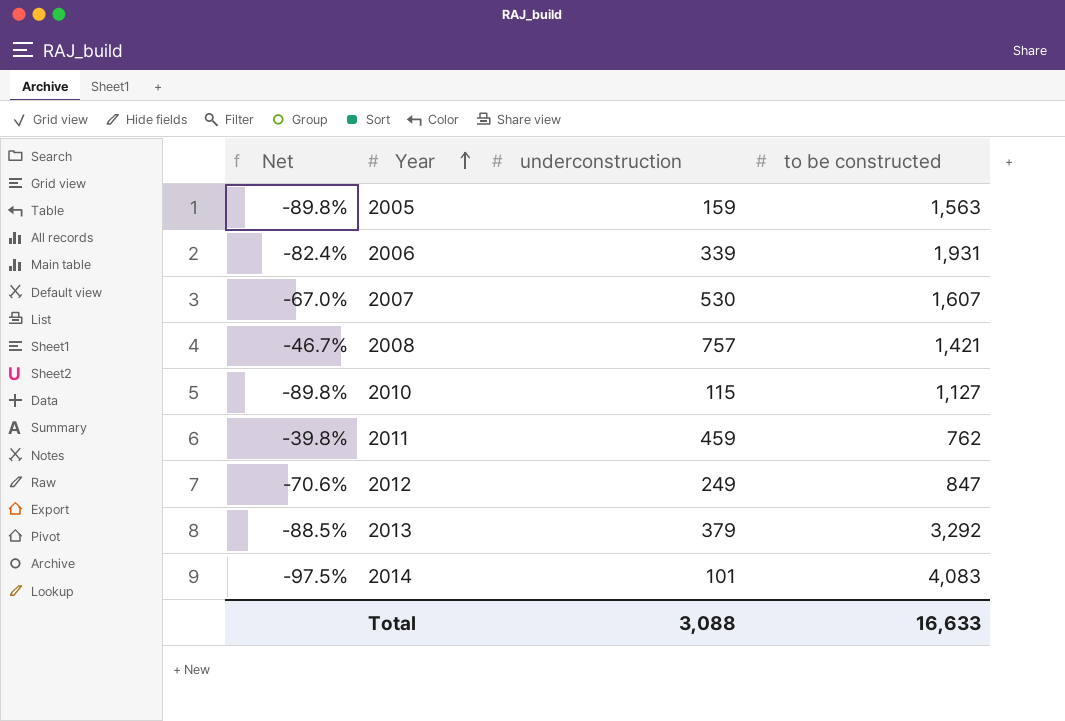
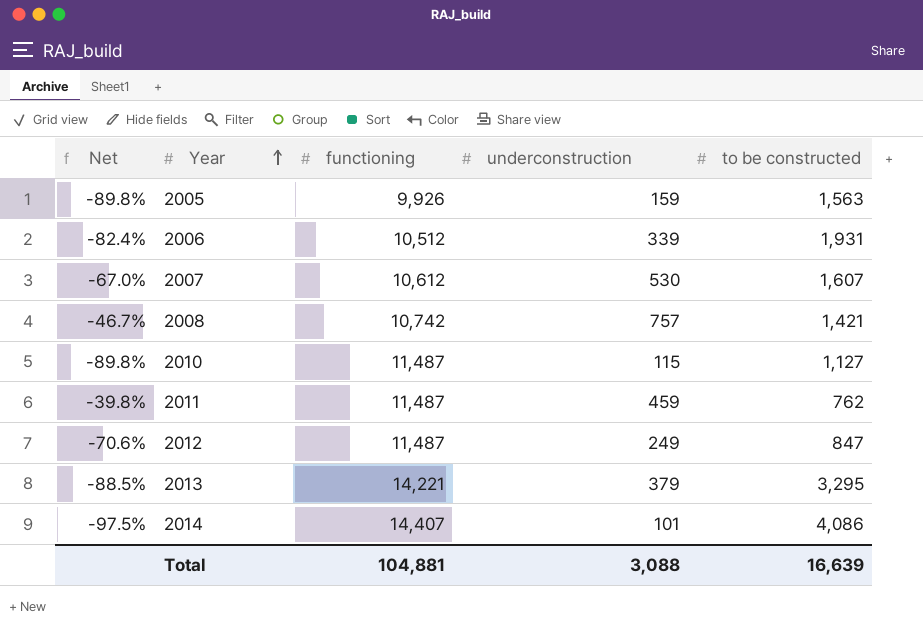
column functioning | position: none -> 3
2013 | to be constructed: 3,292 -> 3,295
2014 | to be constructed: 4,083 -> 4,086
Total | to be constructed: 16,633 -> 16,639

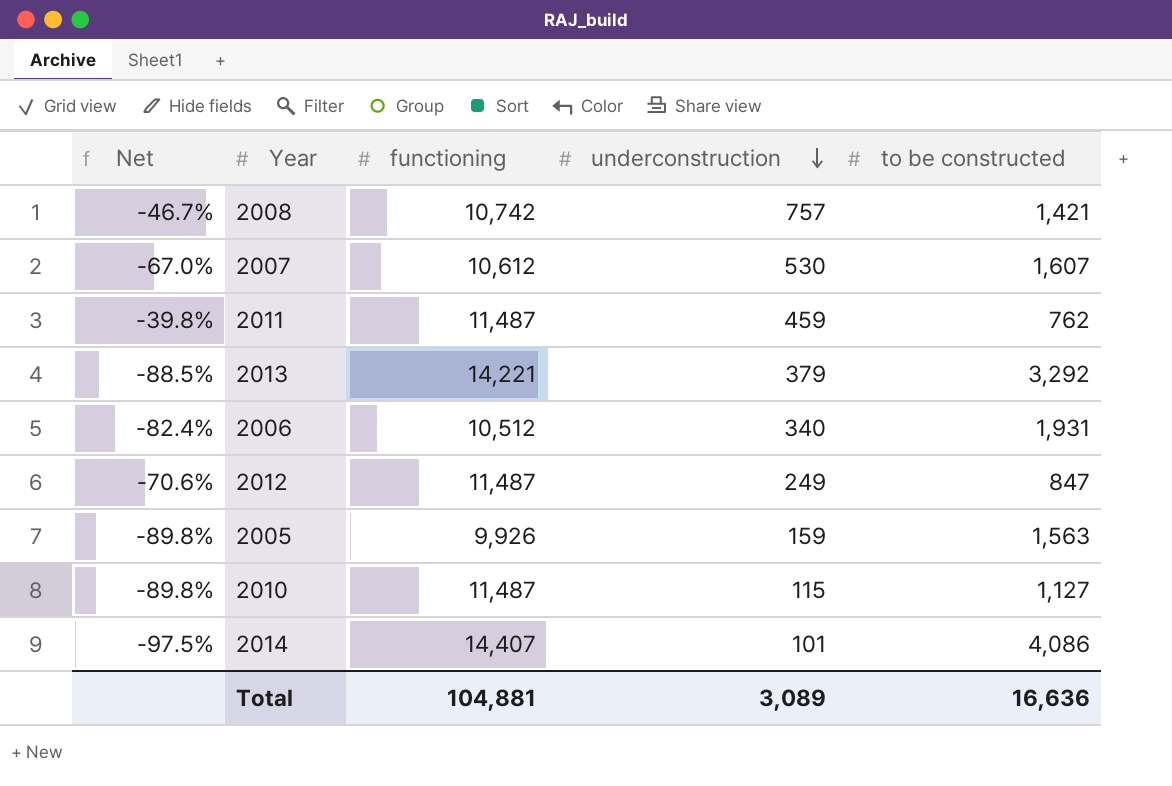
row order: Year ascending -> underconstruction descending
2013 | to be constructed: 3,295 -> 3,292
2006 | underconstruction: 339 -> 340
Total | underconstruction: 3,088 -> 3,089
Total | to be constructed: 16,639 -> 16,636

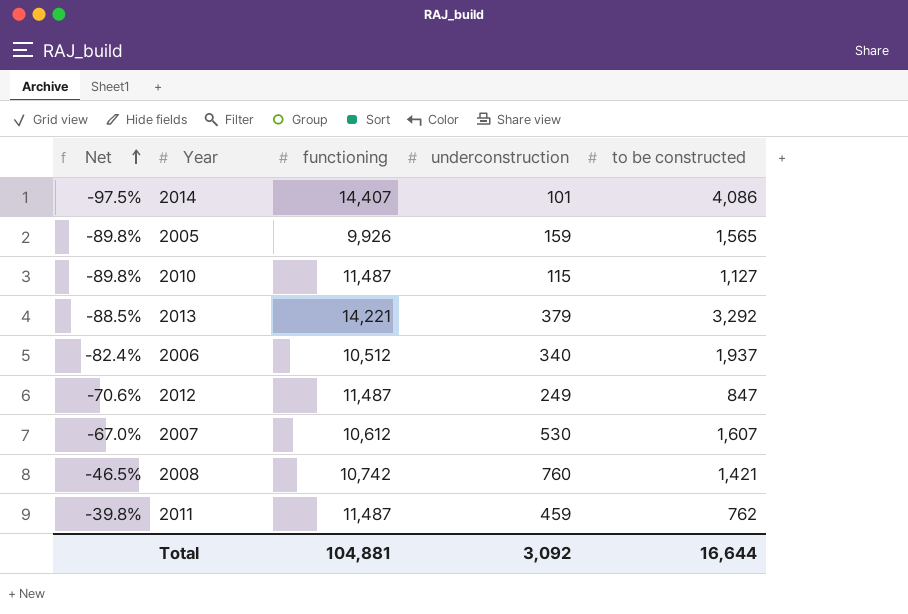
row order: underconstruction descending -> Net ascending
2005 | to be constructed: 1,563 -> 1,565
2006 | to be constructed: 1,931 -> 1,937
2008 | Net: -46.7% -> -46.5%
2008 | underconstruction: 757 -> 760
Total | underconstruction: 3,089 -> 3,092
Total | to be constructed: 16,636 -> 16,644

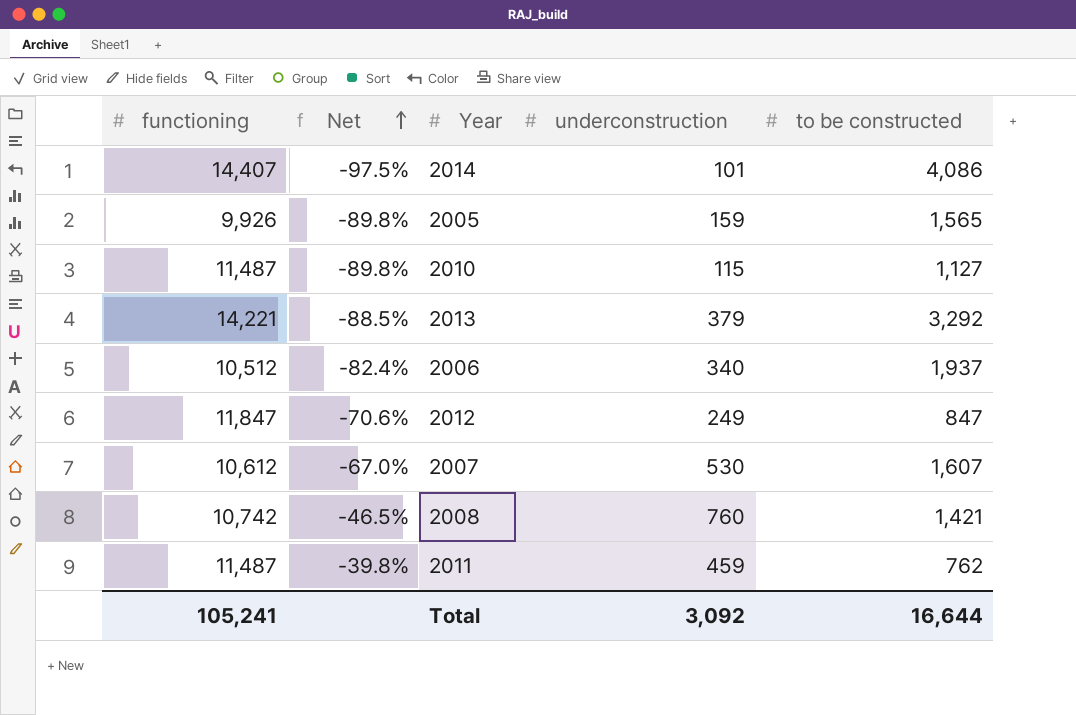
column functioning | position: 3 -> 1
2012 | functioning: 11,487 -> 11,847
Total | functioning: 104,881 -> 105,241

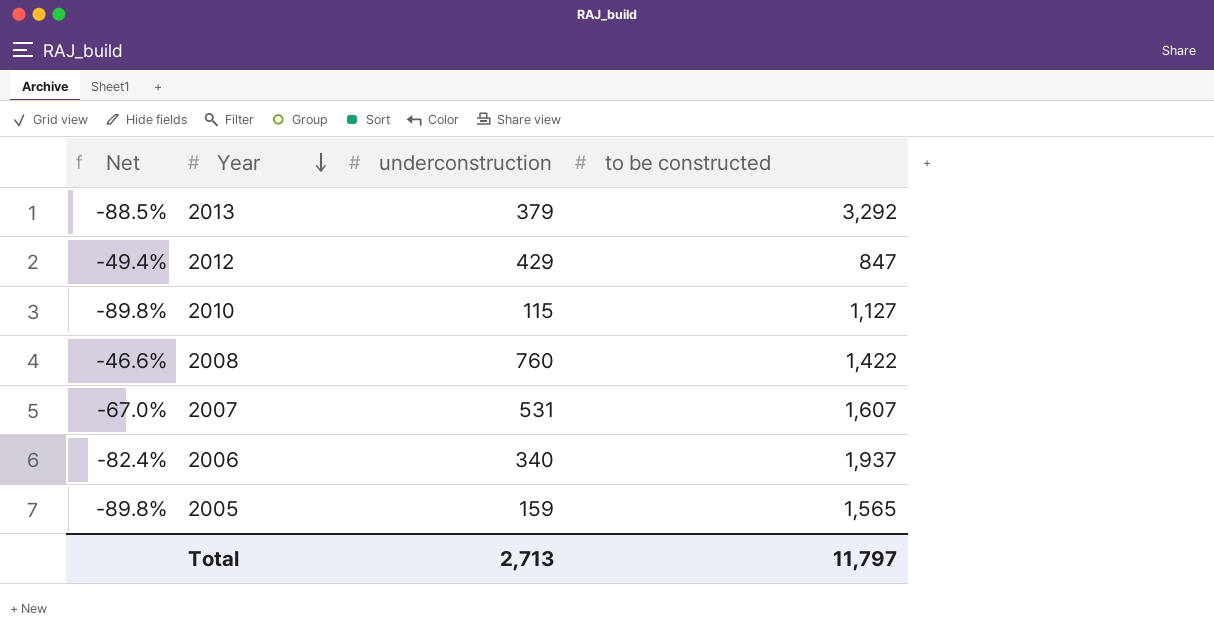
row order: Net ascending -> Year descending
column functioning | position: 1 -> none
row 2014: 14,407 | -97.5% | 101 | 4,086 -> none
row 2011: 11,487 | -39.8% | 459 | 762 -> none
2012 | Net: -70.6% -> -49.4%
2012 | underconstruction: 249 -> 429
2008 | Net: -46.5% -> -46.6%
2008 | to be constructed: 1,421 -> 1,422
2007 | underconstruction: 530 -> 531
Total | underconstruction: 3,092 -> 2,713
Total | to be constructed: 16,644 -> 11,797

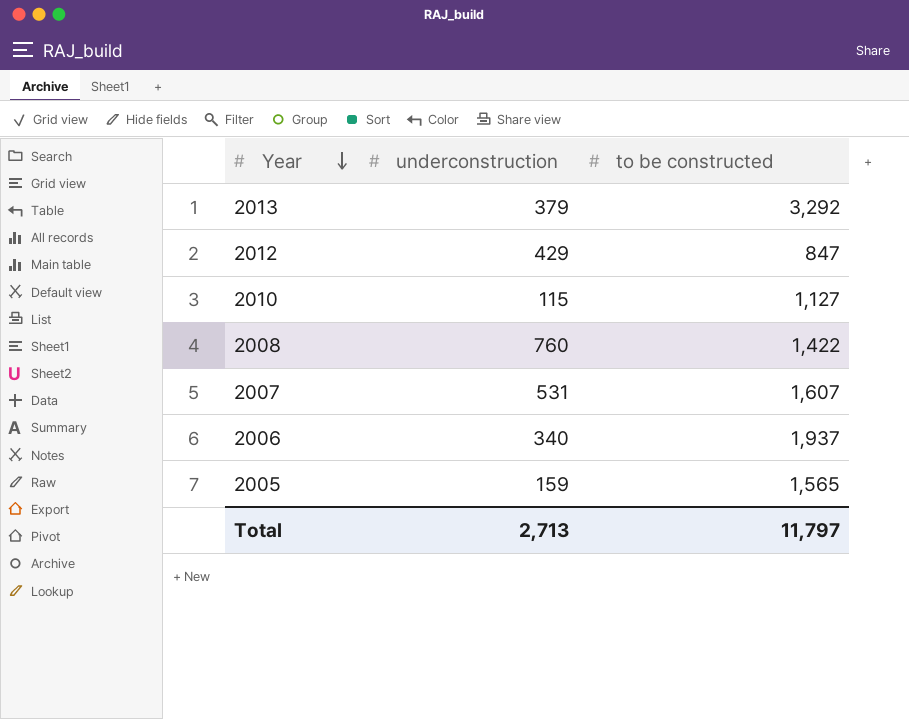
column Net | formula: ([underconstruction] - [to be constructed]) / [to be constructed] -> none

